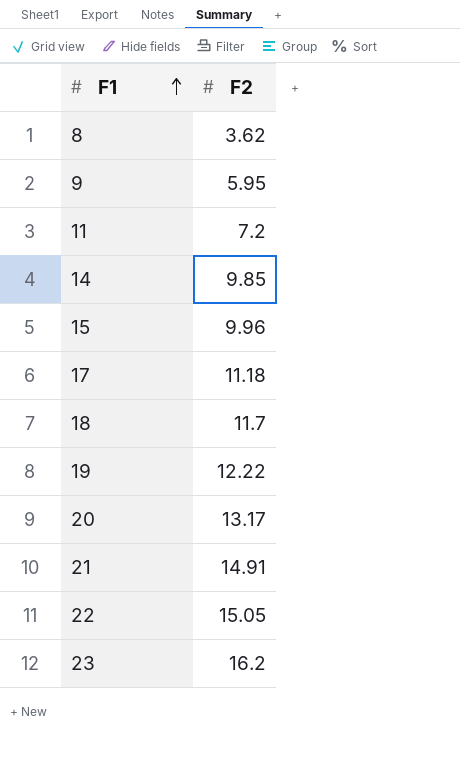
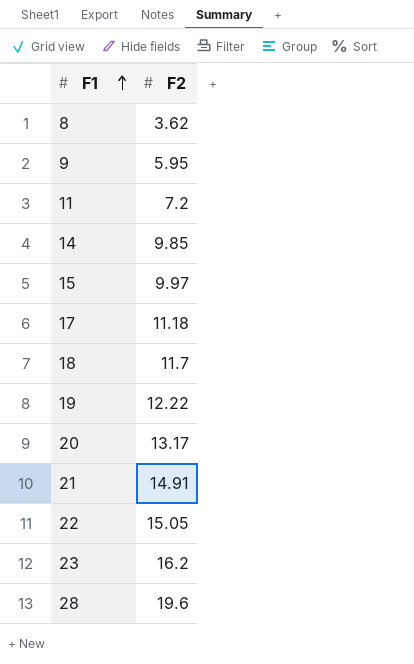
15 | F2: 9.96 -> 9.97
row 28: none -> 19.6

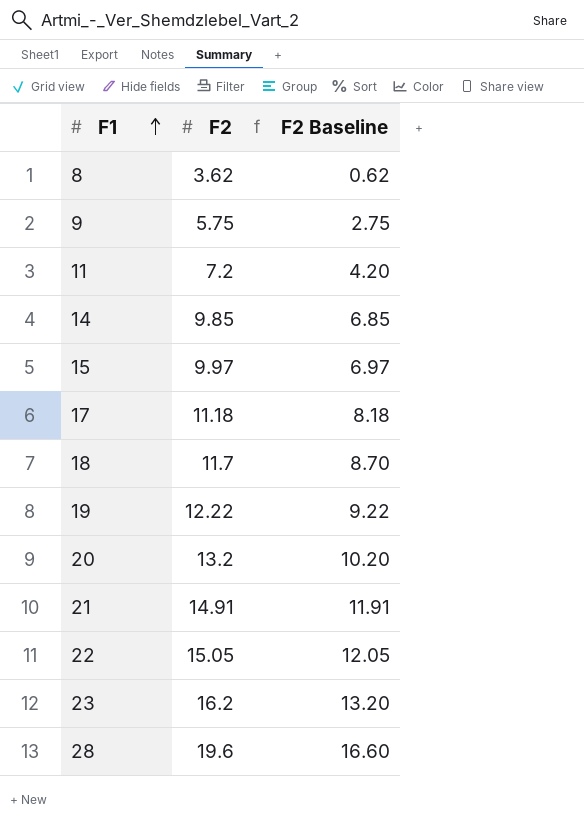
column F2 Baseline | formula: none -> [F2] - 3
9 | F2: 5.95 -> 5.75
20 | F2: 13.17 -> 13.2

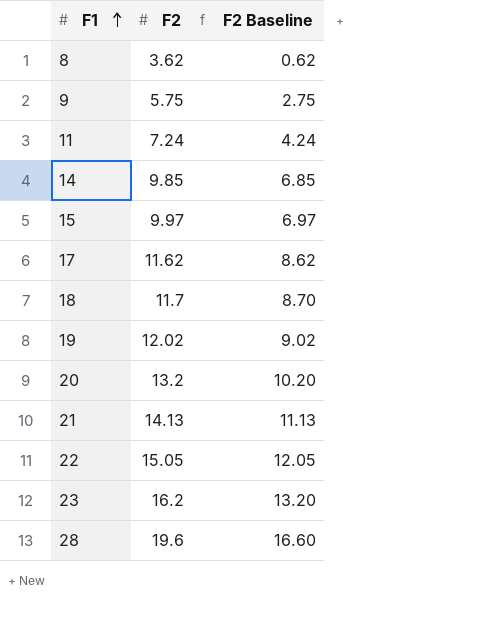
11 | F2: 7.2 -> 7.24
11 | F2 Baseline: 4.20 -> 4.24
17 | F2: 11.18 -> 11.62
17 | F2 Baseline: 8.18 -> 8.62
19 | F2: 12.22 -> 12.02
19 | F2 Baseline: 9.22 -> 9.02
21 | F2: 14.91 -> 14.13
21 | F2 Baseline: 11.91 -> 11.13

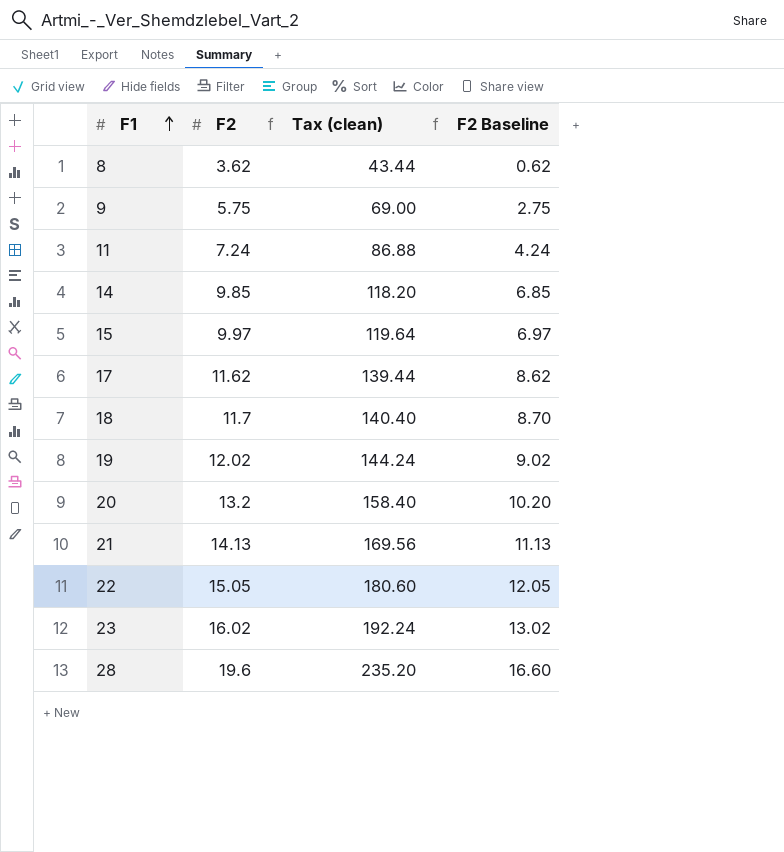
column Tax (clean) | formula: none -> [F2] * 12
23 | F2: 16.2 -> 16.02
23 | F2 Baseline: 13.20 -> 13.02

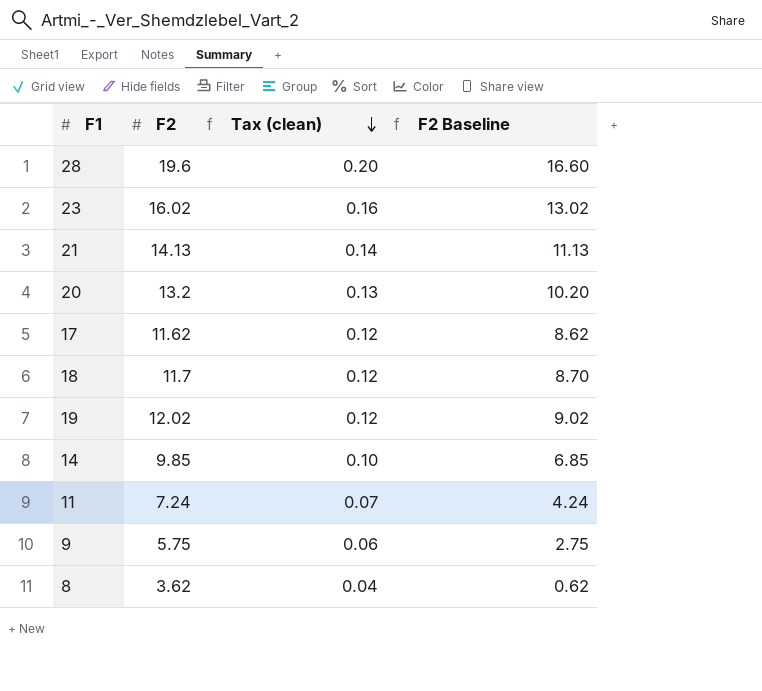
row order: F1 ascending -> Tax (clean) descending
column Tax (clean) | formula: [F2] * 12 -> [F2] * 0.01
row 15: 9.97 | 119.64 | 6.97 -> none
row 22: 15.05 | 180.60 | 12.05 -> none

